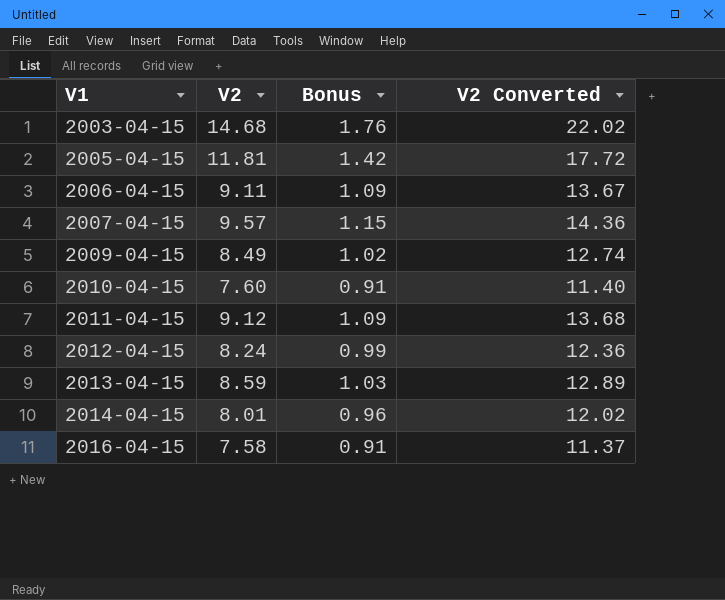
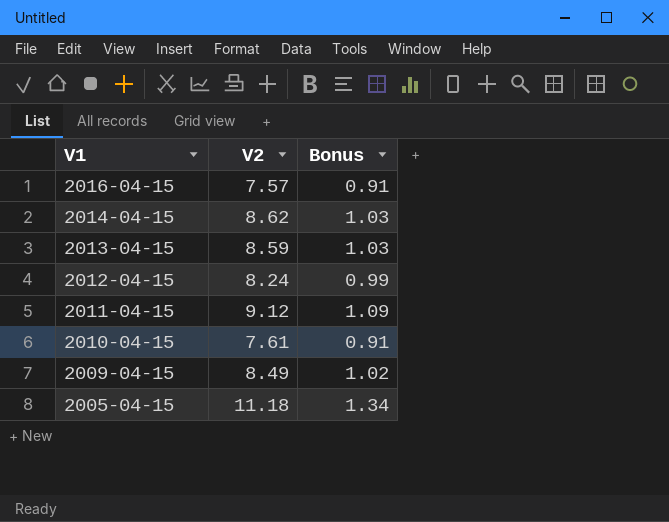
row order: V1 ascending -> V1 descending
column V2 Converted | formula: [V2] * 1.5 -> none
row 2003-04-15: 14.68 | 1.76 | 22.02 -> none
row 2006-04-15: 9.11 | 1.09 | 13.67 -> none
row 2007-04-15: 9.57 | 1.15 | 14.36 -> none
2016-04-15 | V2: 7.58 -> 7.57
2014-04-15 | V2: 8.01 -> 8.62
2014-04-15 | Bonus: 0.96 -> 1.03
2010-04-15 | V2: 7.60 -> 7.61
2005-04-15 | V2: 11.81 -> 11.18
2005-04-15 | Bonus: 1.42 -> 1.34

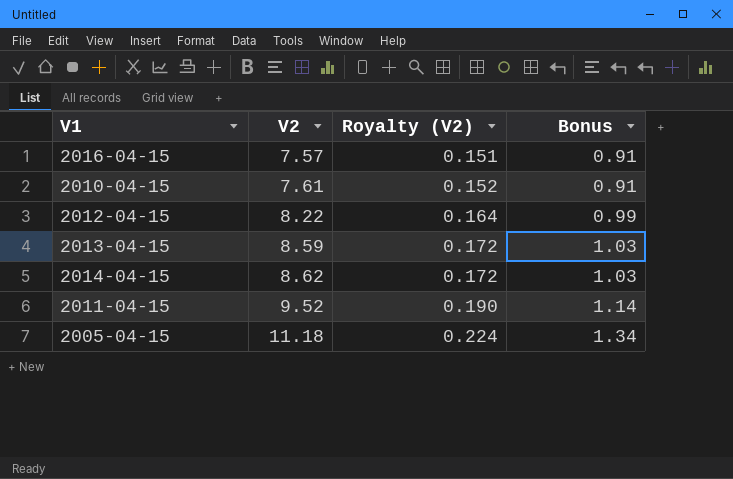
row order: V1 descending -> V2 ascending
column Royalty (V2) | formula: none -> [V2] * 0.02
row 2009-04-15: 8.49 | 1.02 -> none
2012-04-15 | V2: 8.24 -> 8.22
2011-04-15 | V2: 9.12 -> 9.52
2011-04-15 | Bonus: 1.09 -> 1.14

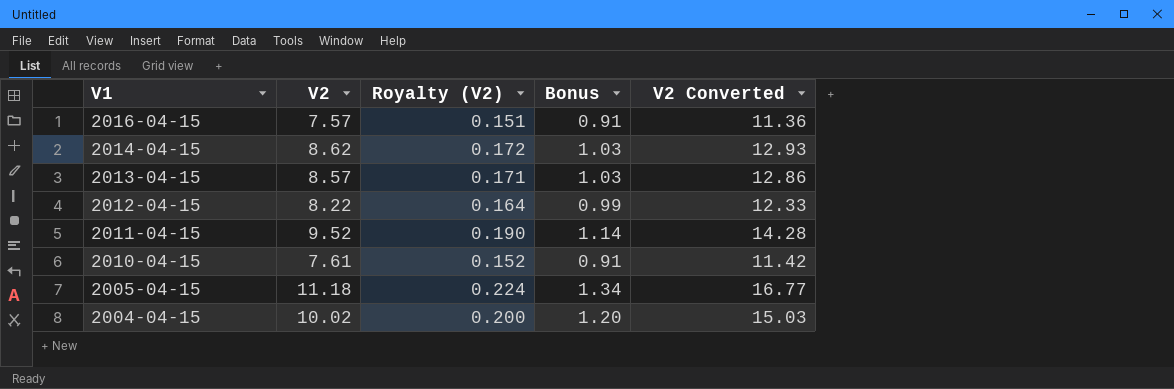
row order: V2 ascending -> V1 descending
column V2 Converted | formula: none -> [V2] * 1.5
2013-04-15 | V2: 8.59 -> 8.57
2013-04-15 | Royalty (V2): 0.172 -> 0.171
row 2004-04-15: none -> 10.02 | 0.200 | 1.20 | 15.03

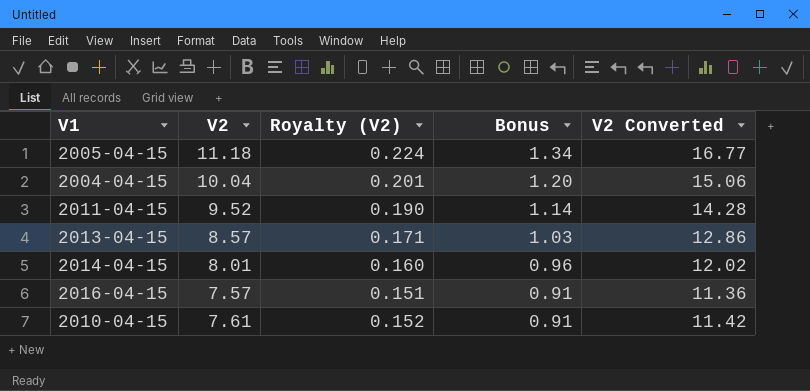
row order: V1 descending -> Bonus descending
row 2012-04-15: 8.22 | 0.164 | 0.99 | 12.33 -> none
2004-04-15 | V2: 10.02 -> 10.04
2004-04-15 | Royalty (V2): 0.200 -> 0.201
2004-04-15 | V2 Converted: 15.03 -> 15.06
2014-04-15 | V2: 8.62 -> 8.01
2014-04-15 | Royalty (V2): 0.172 -> 0.160
2014-04-15 | Bonus: 1.03 -> 0.96
2014-04-15 | V2 Converted: 12.93 -> 12.02

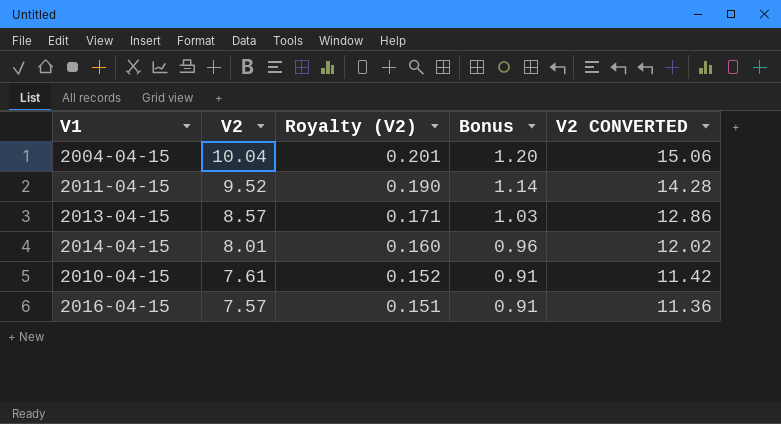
row order: Bonus descending -> V2 descending
column name: V2 Converted -> V2 CONVERTED
row 2005-04-15: 11.18 | 0.224 | 1.34 | 16.77 -> none

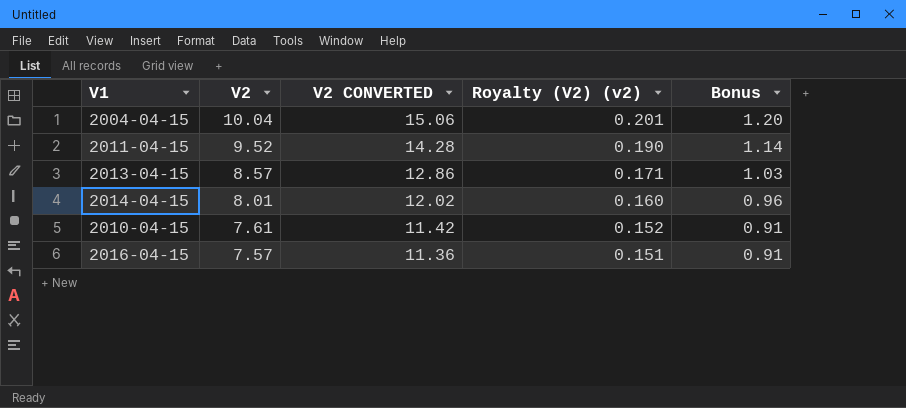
column V2 CONVERTED | position: 5 -> 3
column name: Royalty (V2) -> Royalty (V2) (v2)

